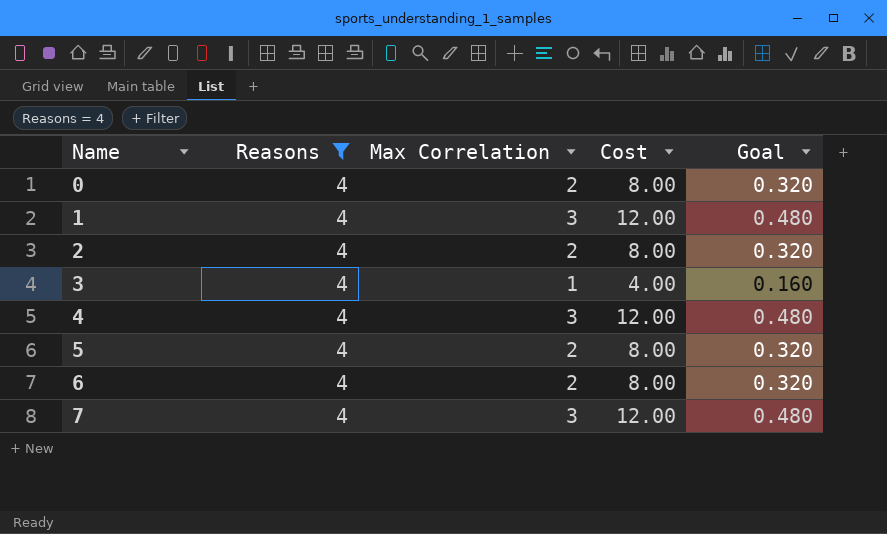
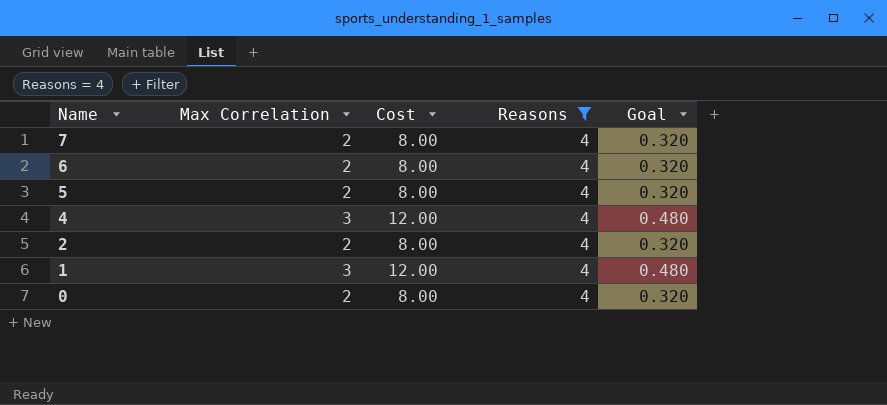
row order: Name ascending -> Name descending
column Reasons | position: 2 -> 4
row 3: 4 | 1 | 4.00 | 0.160 -> none
7 | Max Correlation: 3 -> 2
7 | Cost: 12.00 -> 8.00
7 | Goal: 0.480 -> 0.320

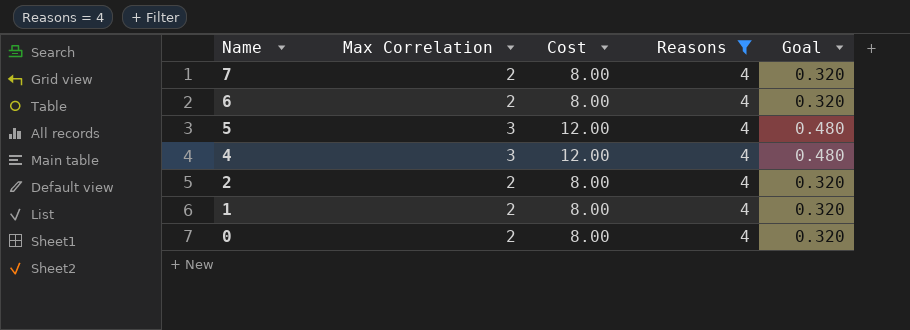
5 | Max Correlation: 2 -> 3
5 | Cost: 8.00 -> 12.00
5 | Goal: 0.320 -> 0.480
1 | Max Correlation: 3 -> 2
1 | Cost: 12.00 -> 8.00
1 | Goal: 0.480 -> 0.320

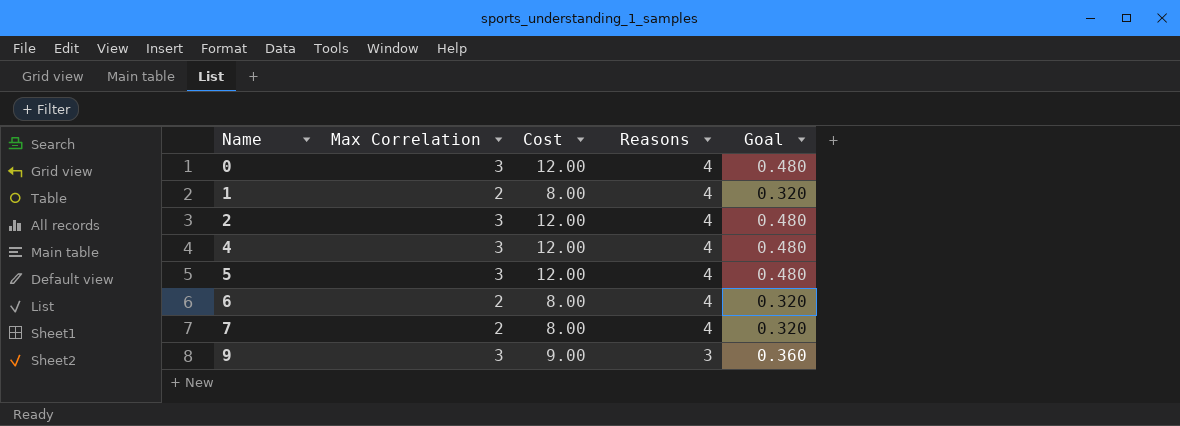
filter: Reasons = 4 -> none
row order: Name descending -> Name ascending
0 | Max Correlation: 2 -> 3
0 | Cost: 8.00 -> 12.00
0 | Goal: 0.320 -> 0.480
2 | Max Correlation: 2 -> 3
2 | Cost: 8.00 -> 12.00
2 | Goal: 0.320 -> 0.480

